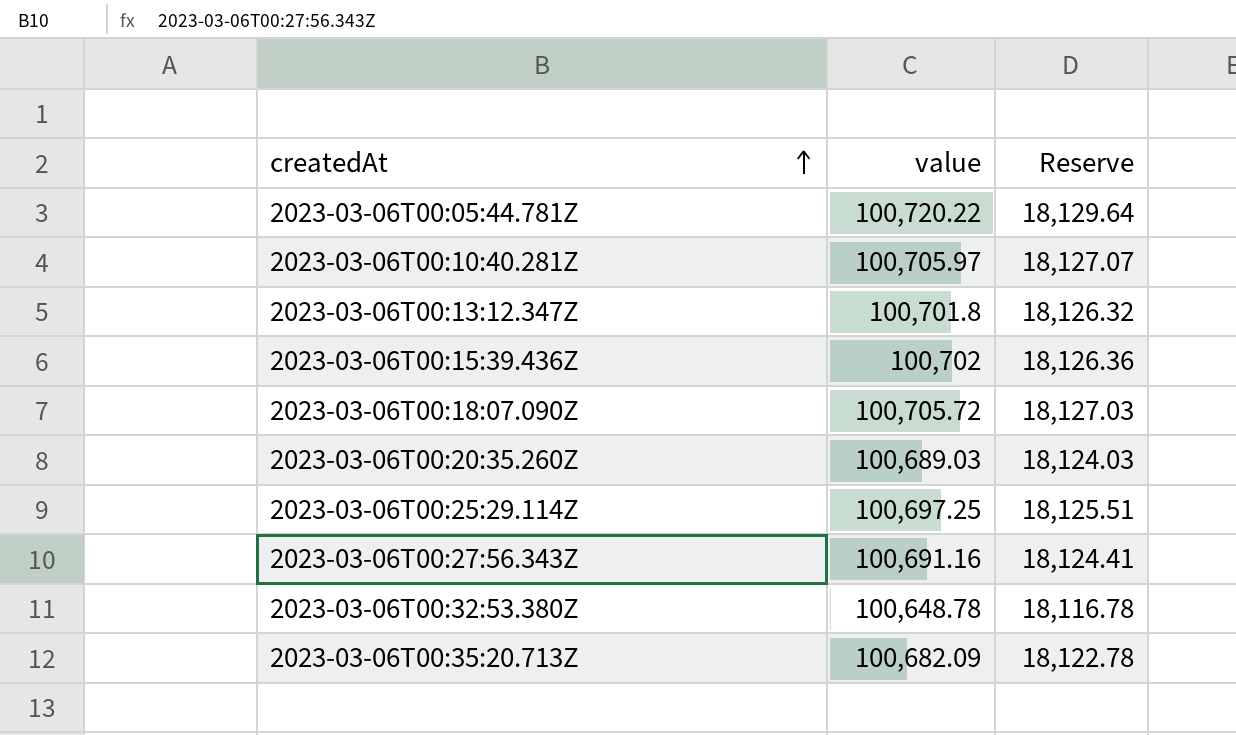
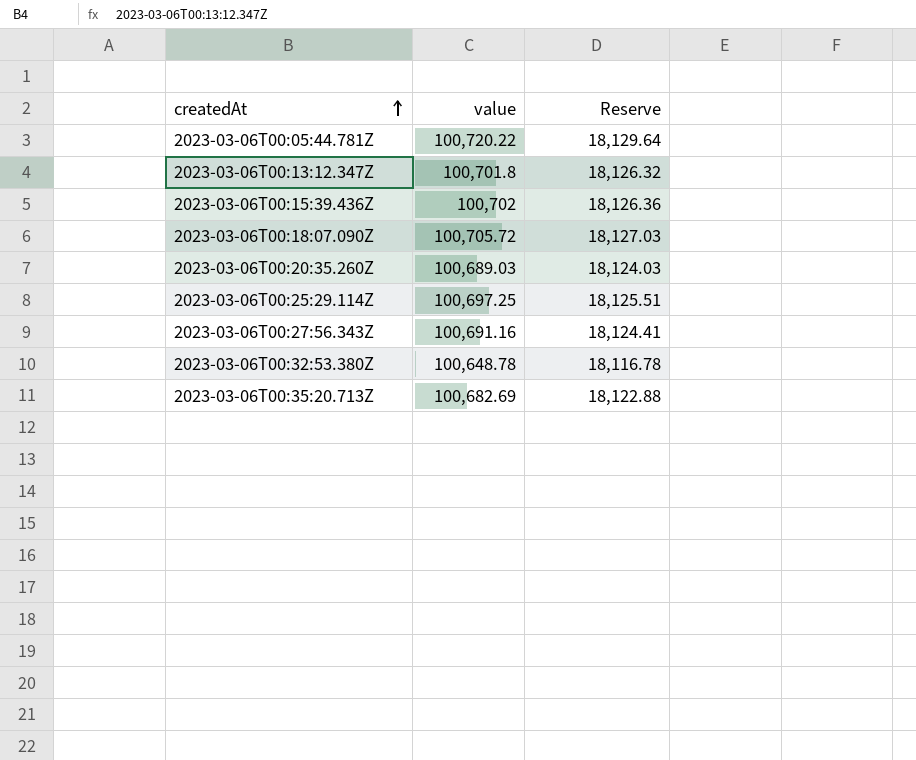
row 2023-03-06T00:10:40.281Z: 100,705.97 | 18,127.07 -> none
2023-03-06T00:35:20.713Z | value: 100,682.09 -> 100,682.69
2023-03-06T00:35:20.713Z | Reserve: 18,122.78 -> 18,122.88

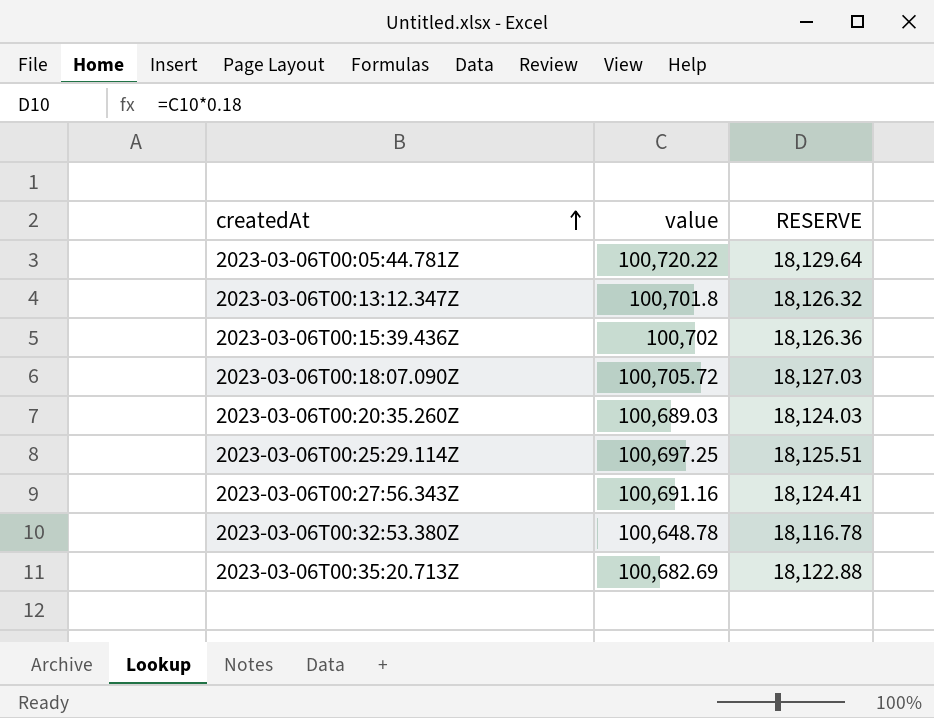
column name: Reserve -> RESERVE

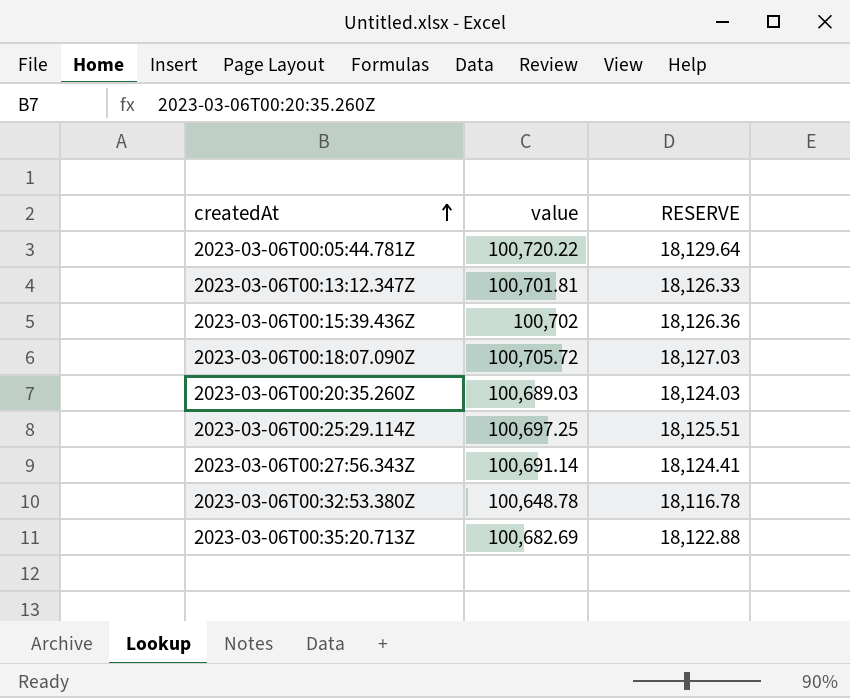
2023-03-06T00:13:12.347Z | value: 100,701.8 -> 100,701.81
2023-03-06T00:13:12.347Z | RESERVE: 18,126.32 -> 18,126.33
2023-03-06T00:27:56.343Z | value: 100,691.16 -> 100,691.14

